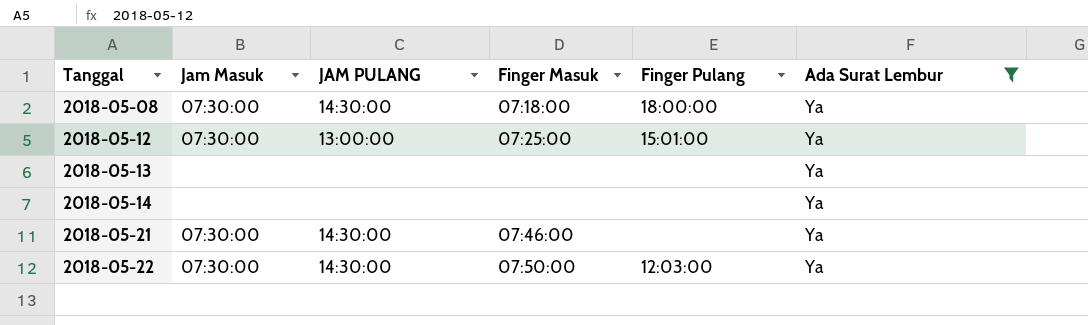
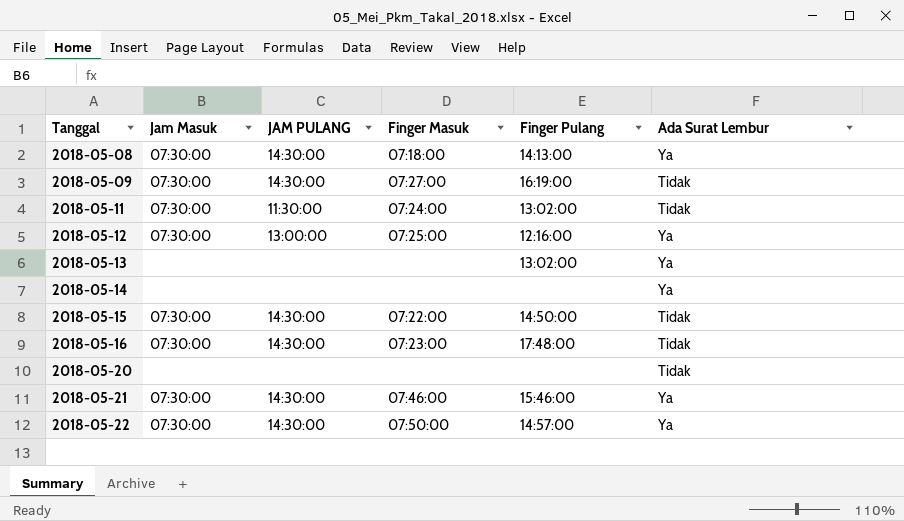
filter: Ada Surat Lembur = Ya -> none
2018-05-08 | Finger Pulang: 18:00:00 -> 14:13:00
2018-05-12 | Finger Pulang: 15:01:00 -> 12:16:00
2018-05-13 | Finger Pulang: none -> 13:02:00
2018-05-21 | Finger Pulang: none -> 15:46:00
2018-05-22 | Finger Pulang: 12:03:00 -> 14:57:00

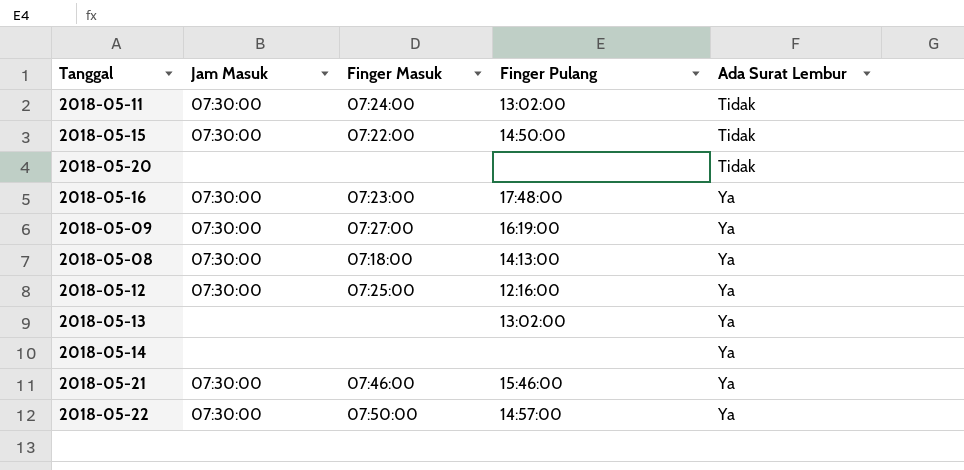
row order: Tanggal ascending -> Ada Surat Lembur ascending
column JAM PULANG | position: 3 -> none
2018-05-16 | Ada Surat Lembur: Tidak -> Ya
2018-05-09 | Ada Surat Lembur: Tidak -> Ya

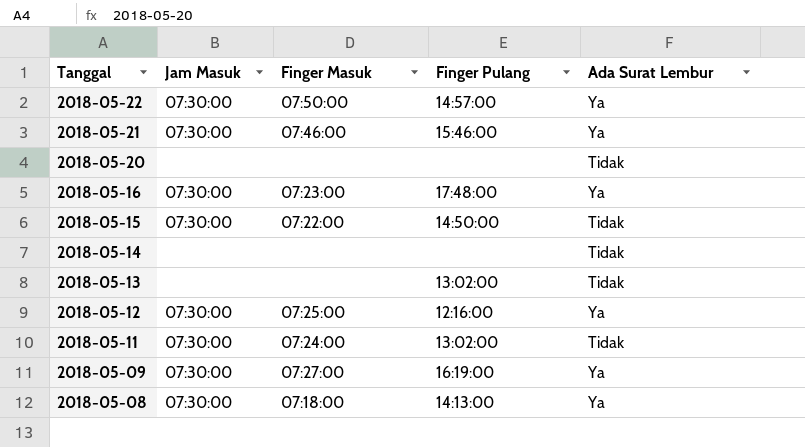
row order: Ada Surat Lembur ascending -> Tanggal descending
2018-05-14 | Ada Surat Lembur: Ya -> Tidak
2018-05-13 | Ada Surat Lembur: Ya -> Tidak

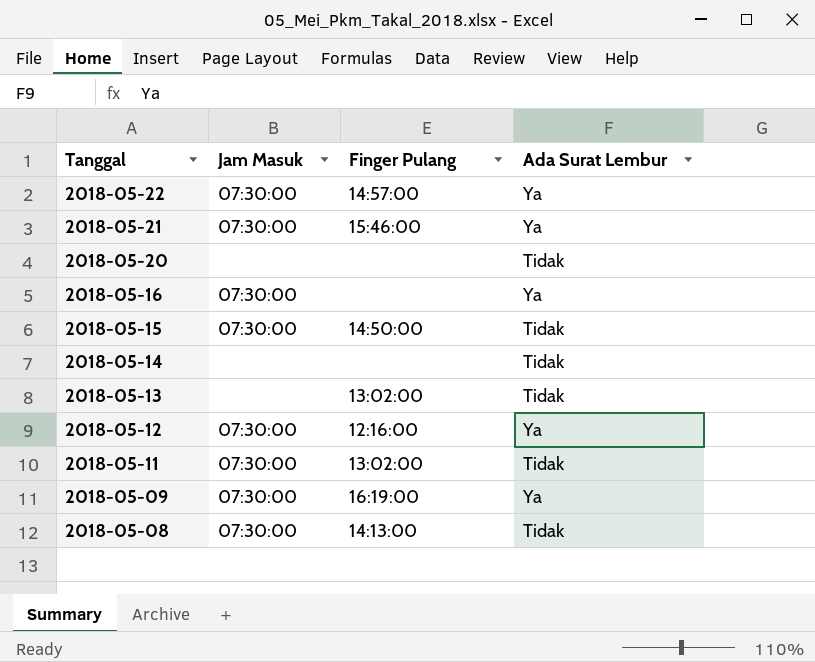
column Finger Masuk | position: 3 -> none
2018-05-16 | Finger Pulang: 17:48:00 -> none
2018-05-08 | Ada Surat Lembur: Ya -> Tidak

